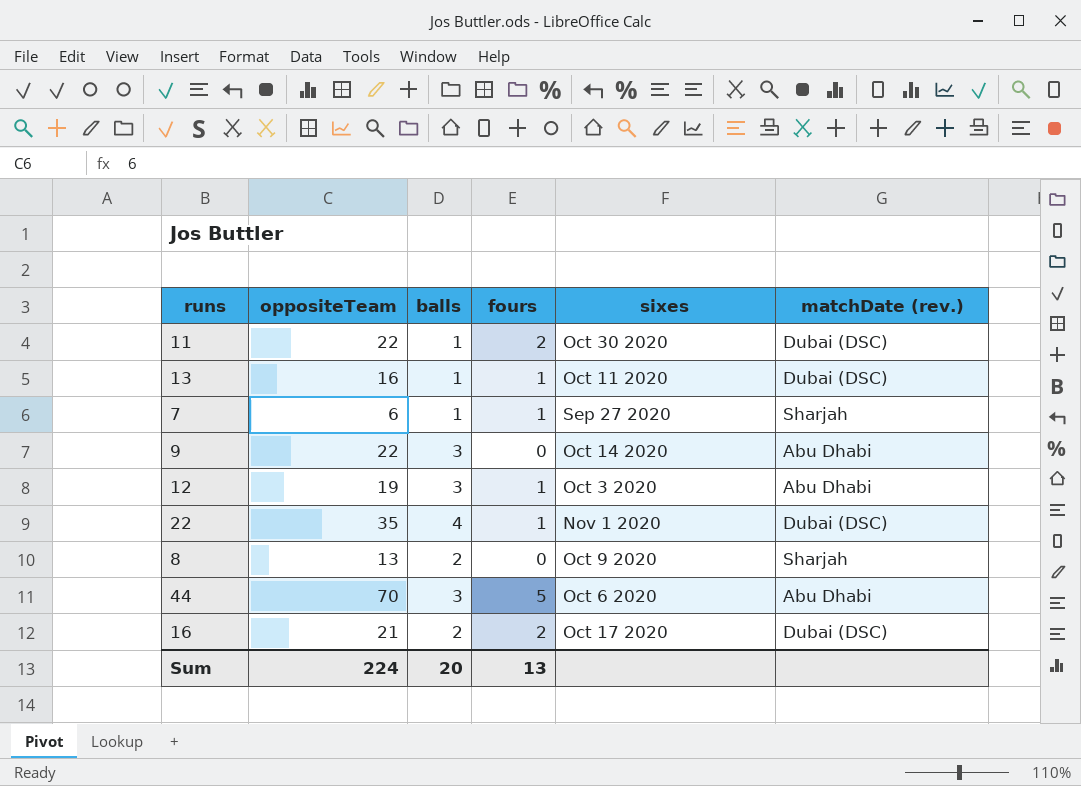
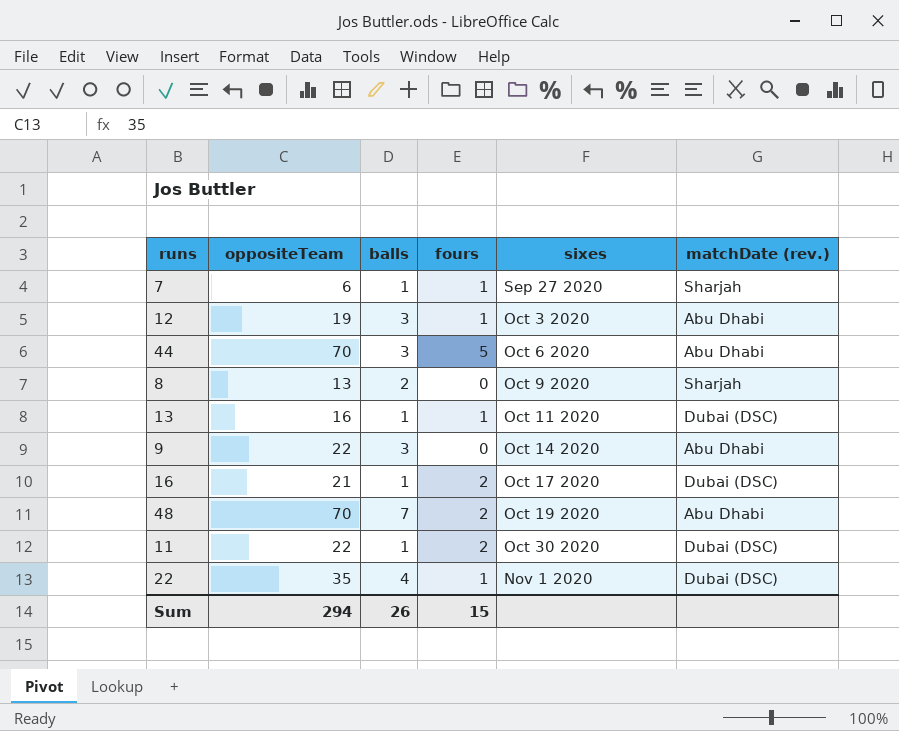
row order: none -> sixes ascending
16 | balls: 2 -> 1
row 48: none -> 70 | 7 | 2 | Oct 19 2020 | Abu Dhabi
Sum | oppositeTeam: 224 -> 294
Sum | balls: 20 -> 26
Sum | fours: 13 -> 15

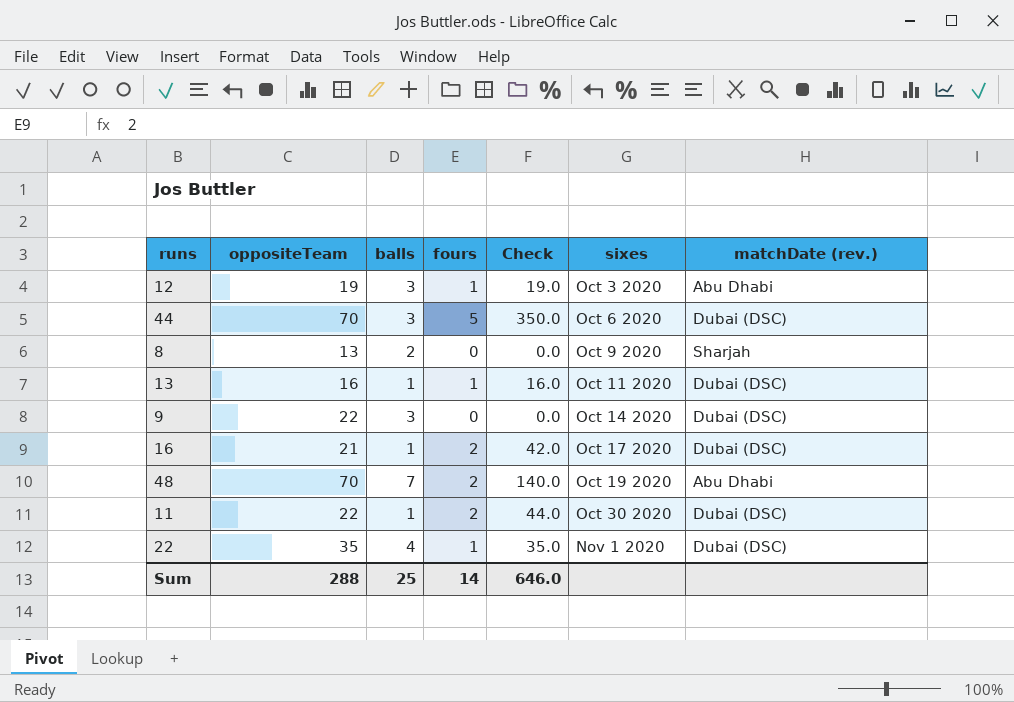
column Check | formula: none -> [oppositeTeam] * [fours]
row 7: 6 | 1 | 1 | Sep 27 2020 | Sharjah -> none
44 | matchDate (rev.): Abu Dhabi -> Dubai (DSC)
9 | matchDate (rev.): Abu Dhabi -> Dubai (DSC)
Sum | oppositeTeam: 294 -> 288
Sum | balls: 26 -> 25
Sum | fours: 15 -> 14

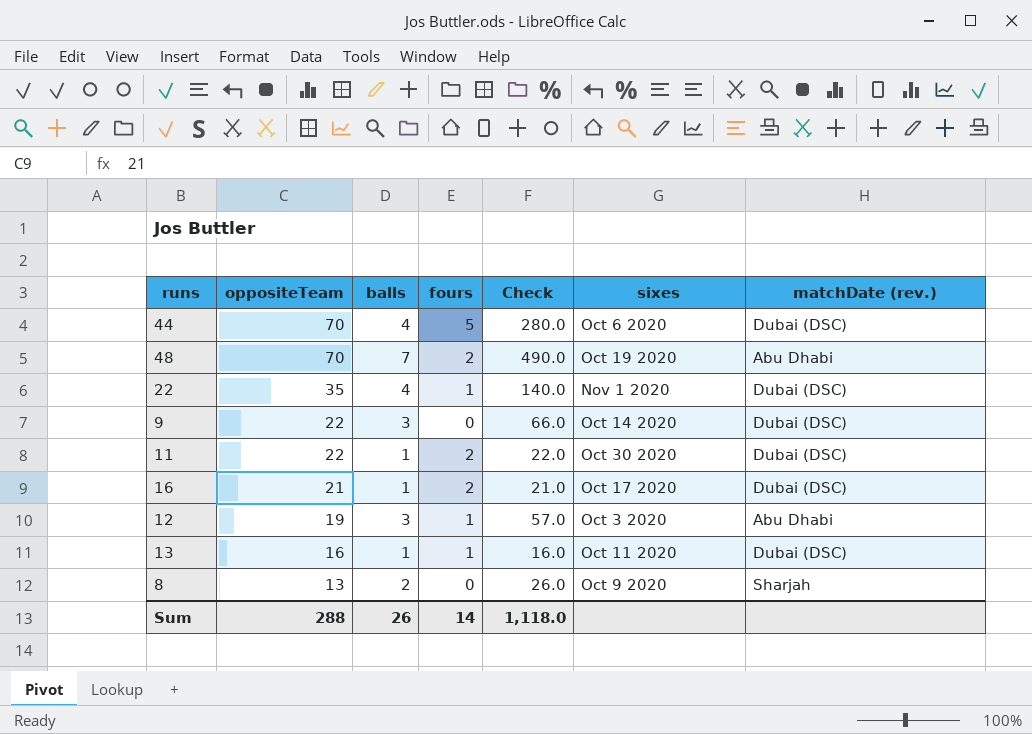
row order: sixes ascending -> oppositeTeam descending
column Check | formula: [oppositeTeam] * [fours] -> [oppositeTeam] * [balls]
44 | balls: 3 -> 4
Sum | balls: 25 -> 26
Sum | Check: 646.0 -> 1,118.0

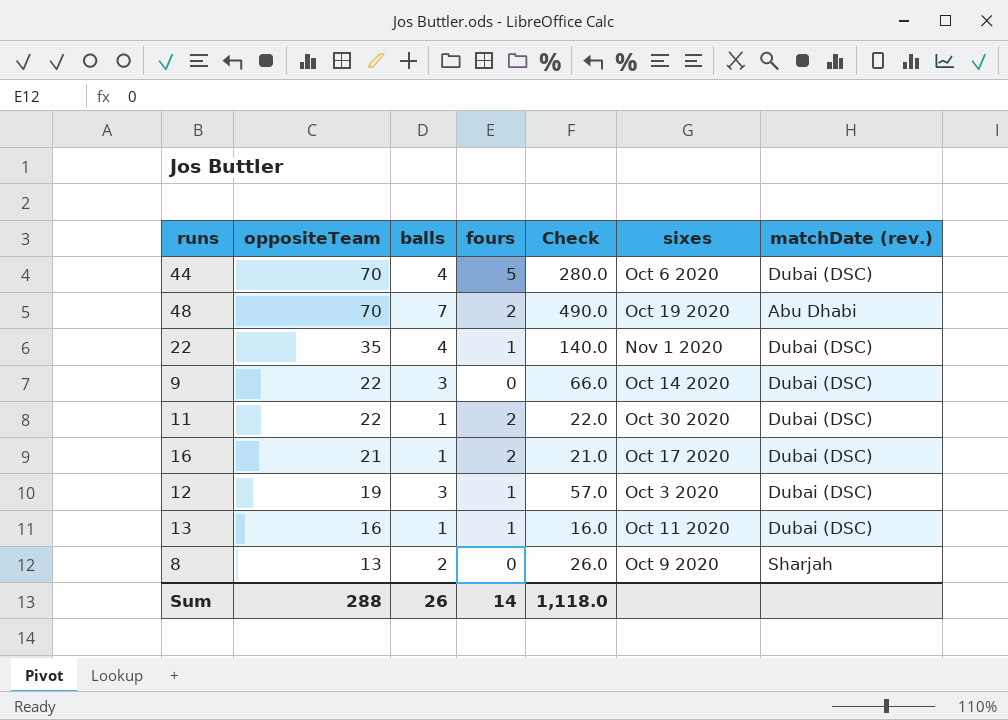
12 | matchDate (rev.): Abu Dhabi -> Dubai (DSC)

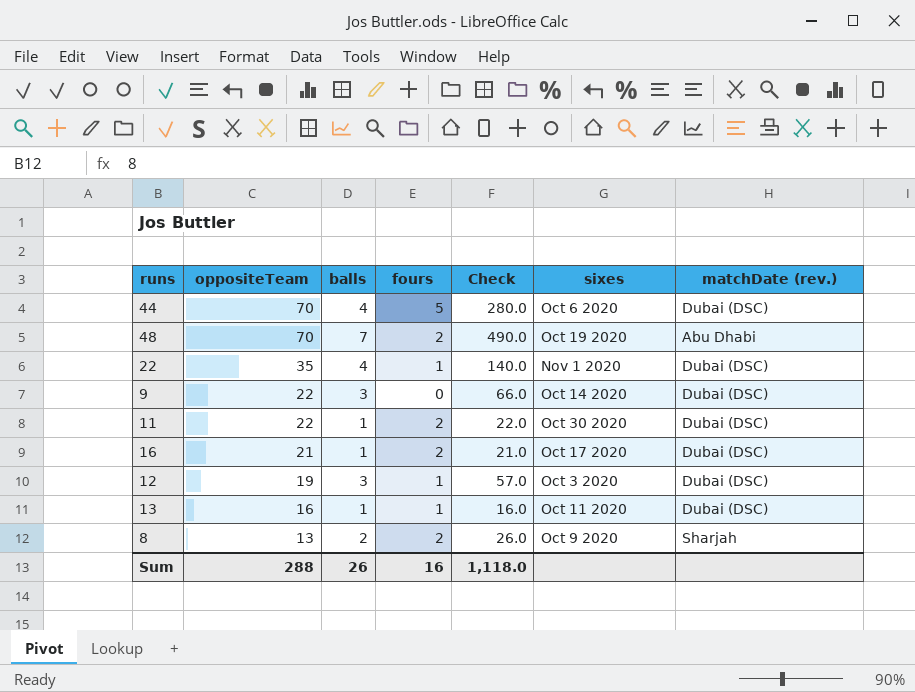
8 | fours: 0 -> 2
Sum | fours: 14 -> 16

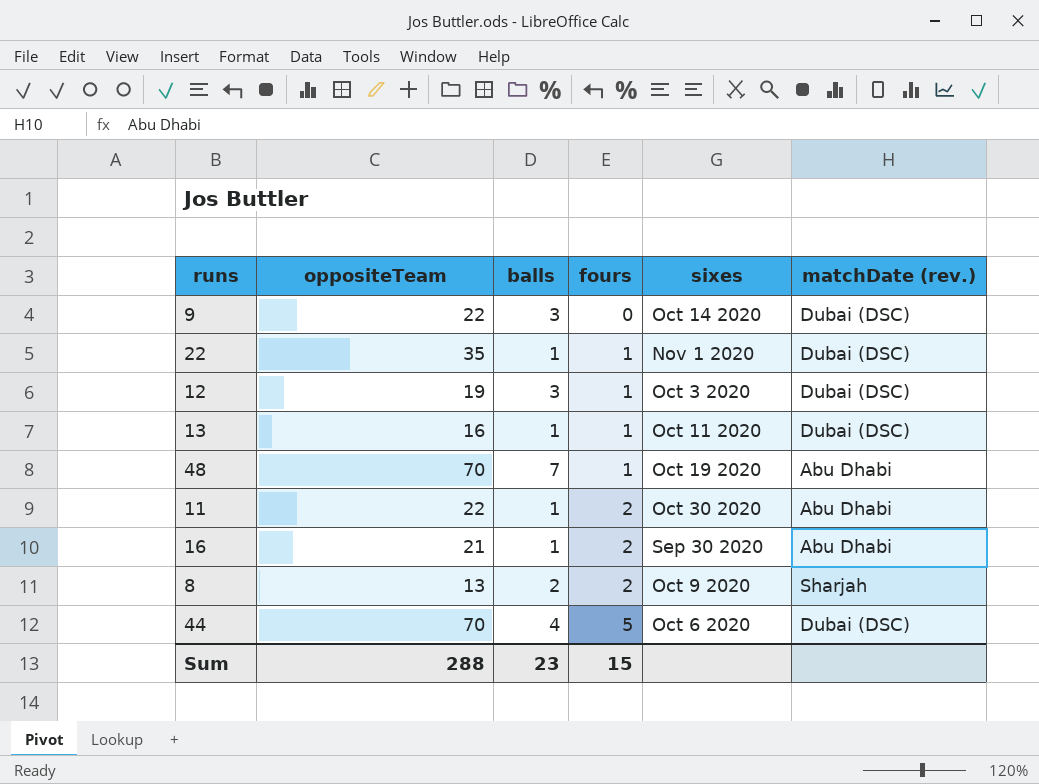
row order: oppositeTeam descending -> fours ascending
column Check | formula: [oppositeTeam] * [balls] -> none
22 | balls: 4 -> 1
48 | fours: 2 -> 1
11 | matchDate (rev.): Dubai (DSC) -> Abu Dhabi
16 | sixes: Oct 17 2020 -> Sep 30 2020
16 | matchDate (rev.): Dubai (DSC) -> Abu Dhabi
Sum | balls: 26 -> 23
Sum | fours: 16 -> 15

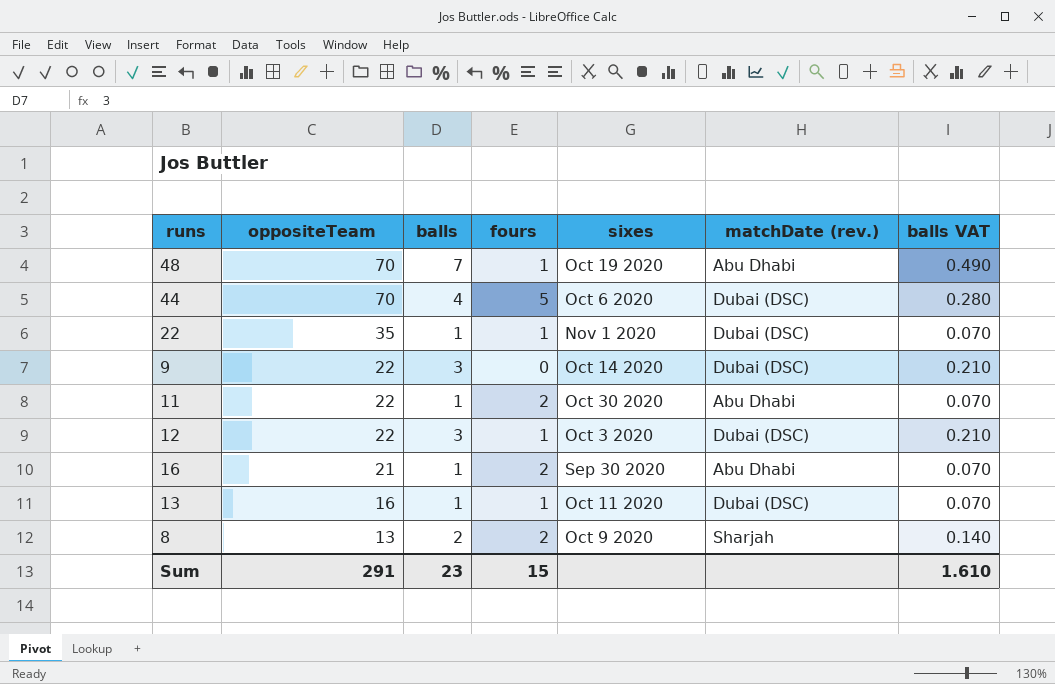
row order: fours ascending -> oppositeTeam descending
column balls VAT | formula: none -> [balls] * 0.07
12 | oppositeTeam: 19 -> 22
Sum | oppositeTeam: 288 -> 291

